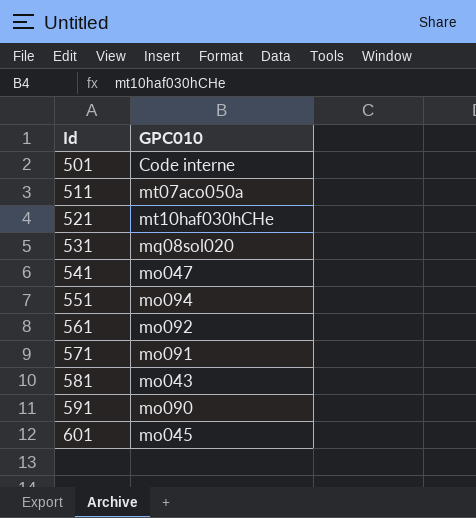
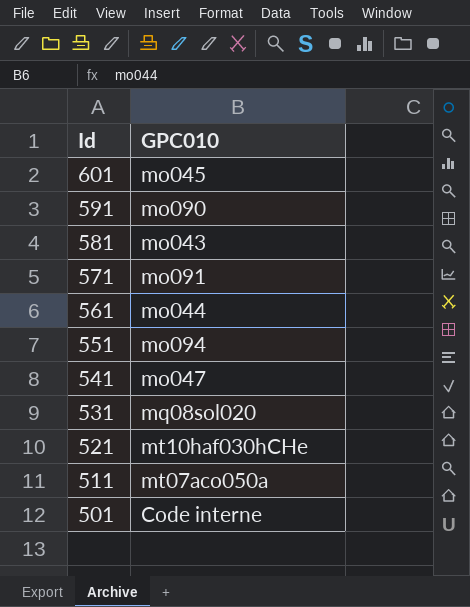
row order: Id ascending -> Id descending
561 | GPC010: mo092 -> mo044

